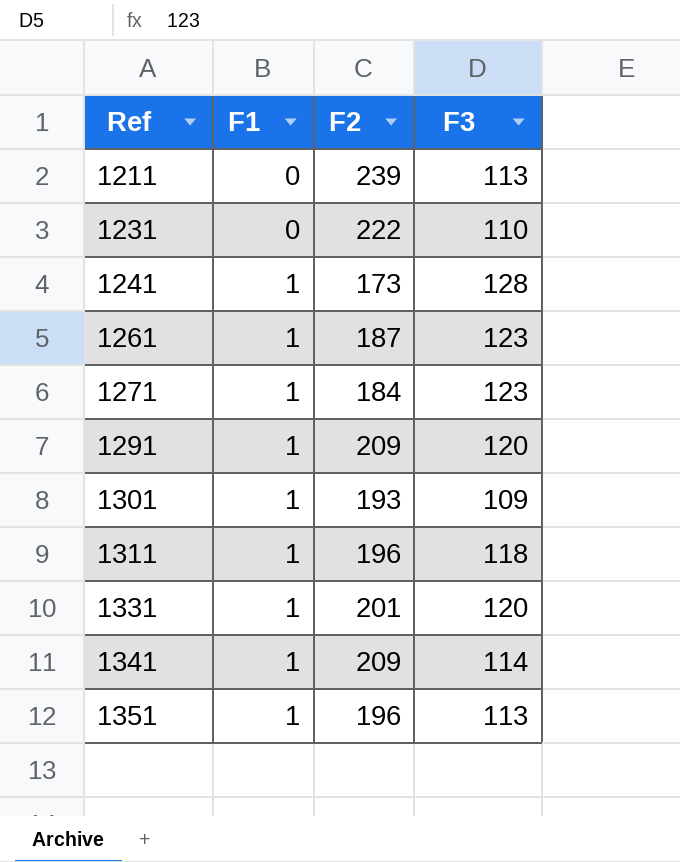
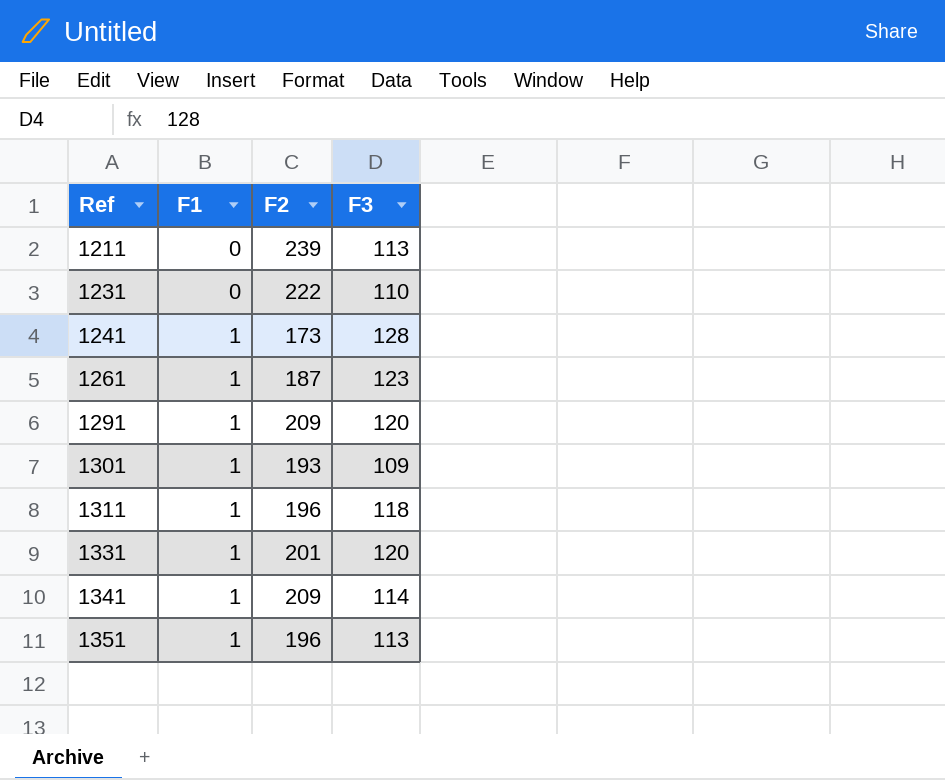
row 1271: 1 | 184 | 123 -> none

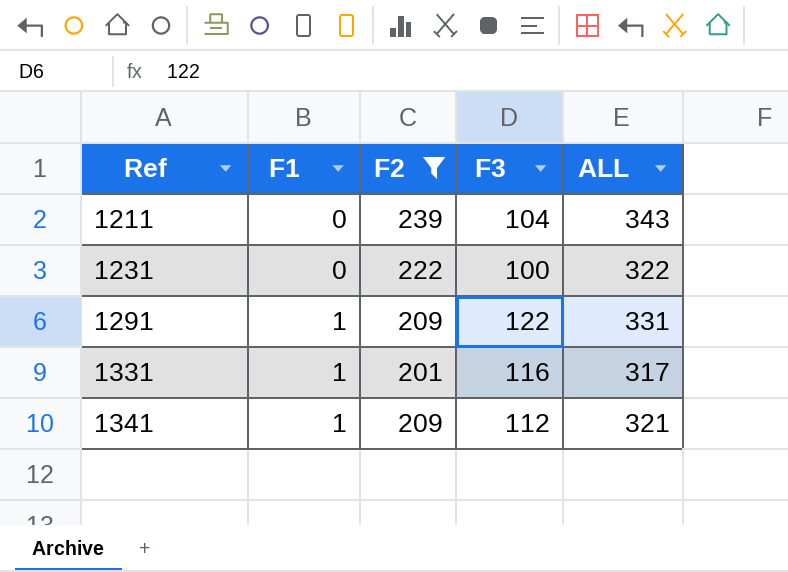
filter: none -> F2 >= 201
column ALL | formula: none -> [F2] + [F3]
1211 | F3: 113 -> 104
1231 | F3: 110 -> 100
1291 | F3: 120 -> 122
1331 | F3: 120 -> 116
1341 | F3: 114 -> 112

